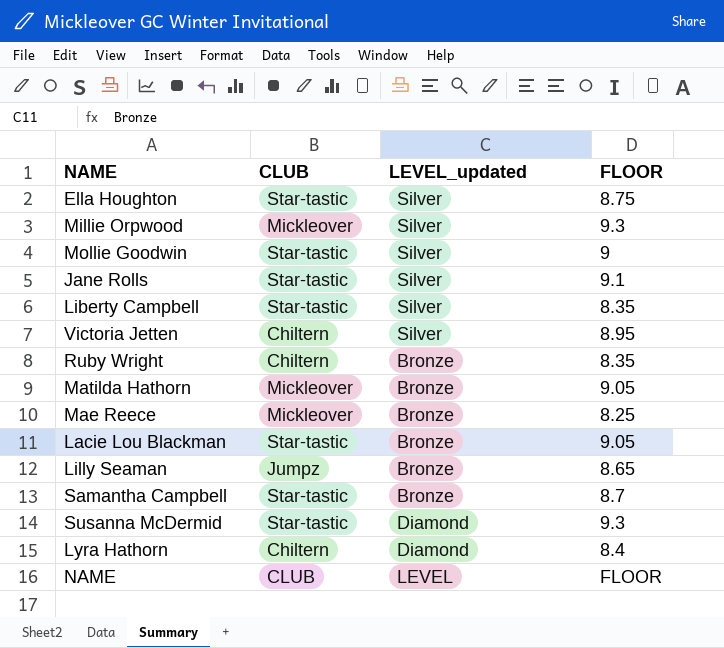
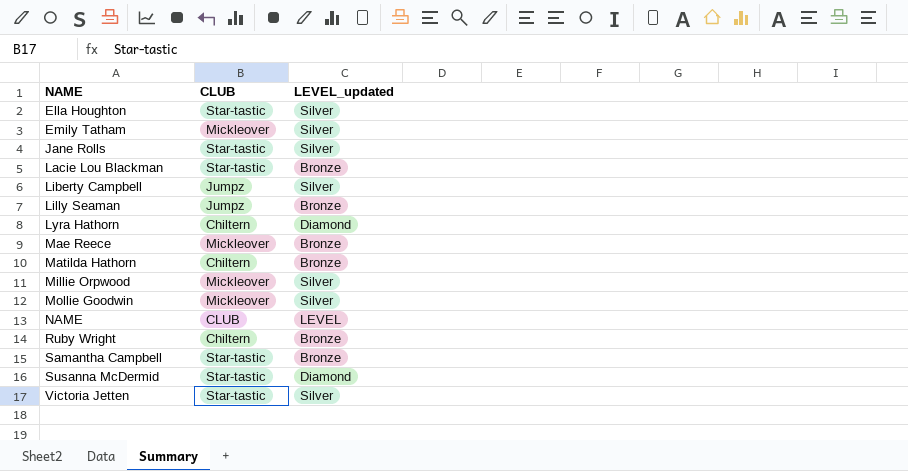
row order: none -> NAME ascending
column FLOOR | position: 4 -> none
row Emily Tatham: none -> Mickleover | Silver
Liberty Campbell | CLUB: Star-tastic -> Jumpz
Matilda Hathorn | CLUB: Mickleover -> Chiltern
Mollie Goodwin | CLUB: Star-tastic -> Mickleover
Victoria Jetten | CLUB: Chiltern -> Star-tastic

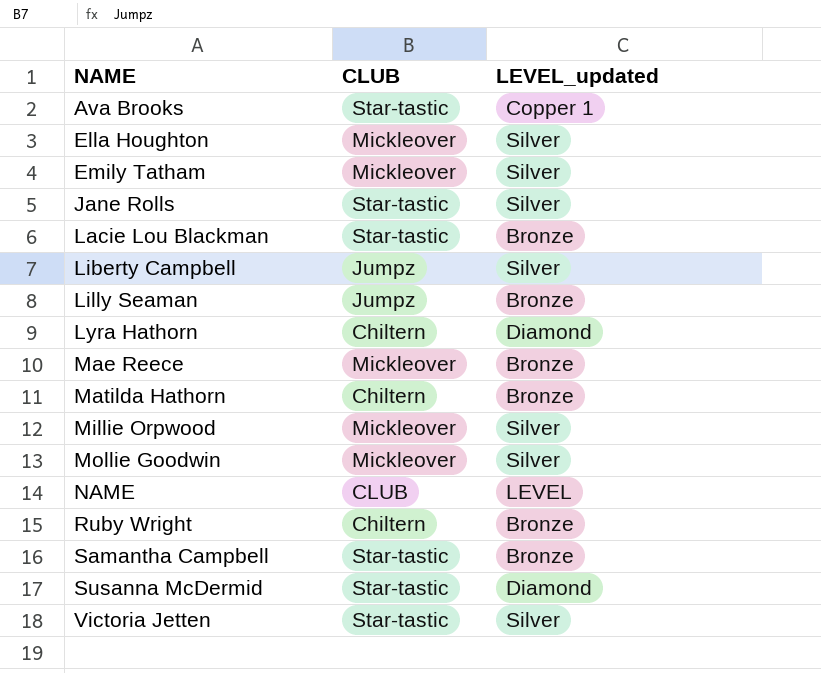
row Ava Brooks: none -> Star-tastic | Copper 1
Ella Houghton | CLUB: Star-tastic -> Mickleover

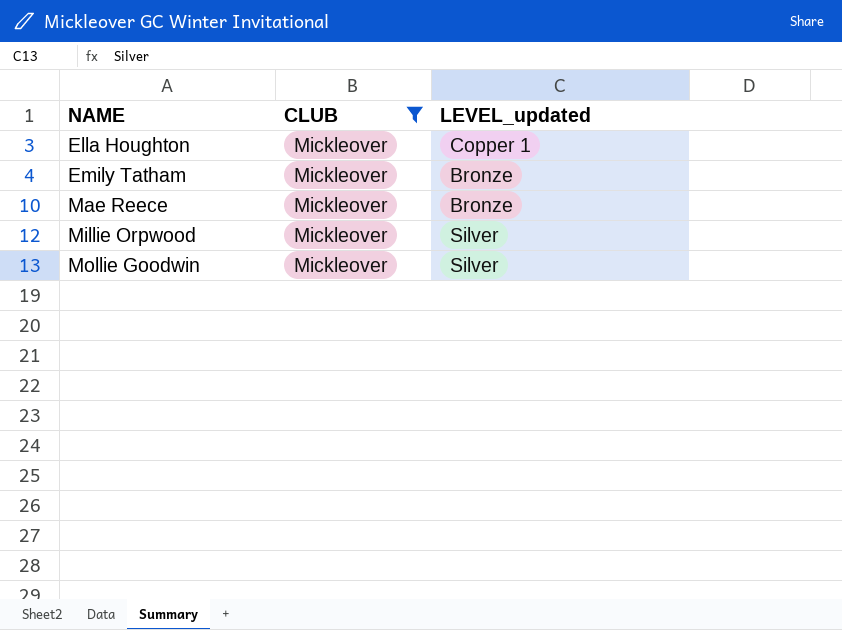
filter: none -> CLUB = Mickleover
Ella Houghton | LEVEL_updated: Silver -> Copper 1
Emily Tatham | LEVEL_updated: Silver -> Bronze

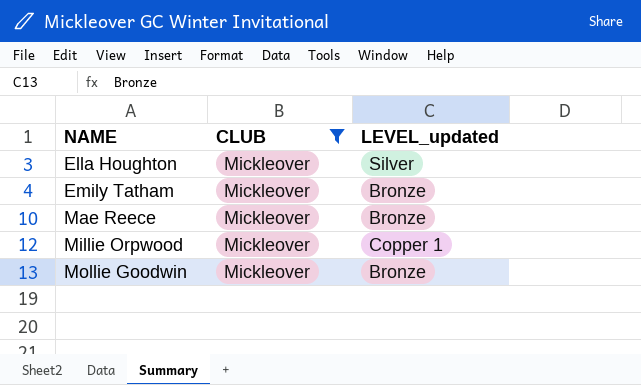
Ella Houghton | LEVEL_updated: Copper 1 -> Silver
Millie Orpwood | LEVEL_updated: Silver -> Copper 1
Mollie Goodwin | LEVEL_updated: Silver -> Bronze

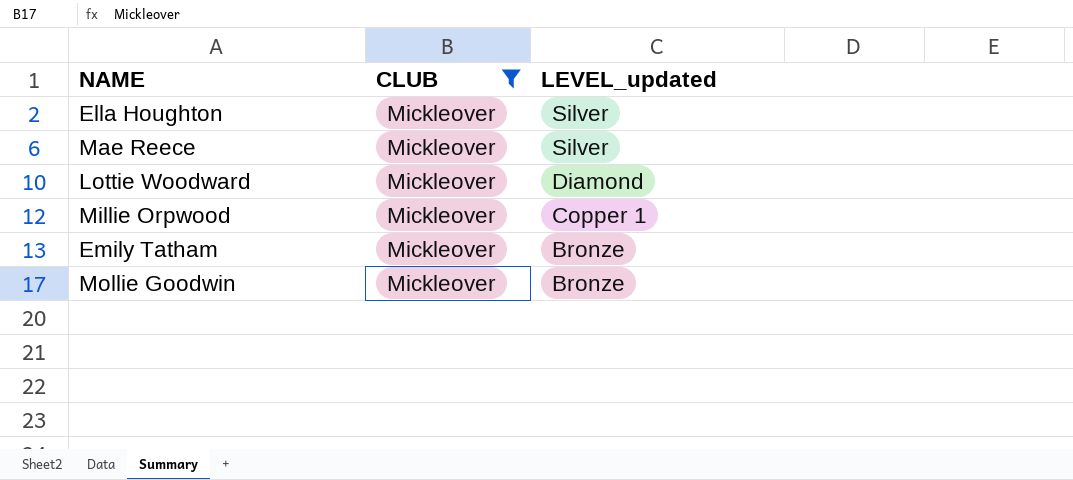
row order: NAME ascending -> LEVEL_updated descending
Mae Reece | LEVEL_updated: Bronze -> Silver
row Lottie Woodward: none -> Mickleover | Diamond

